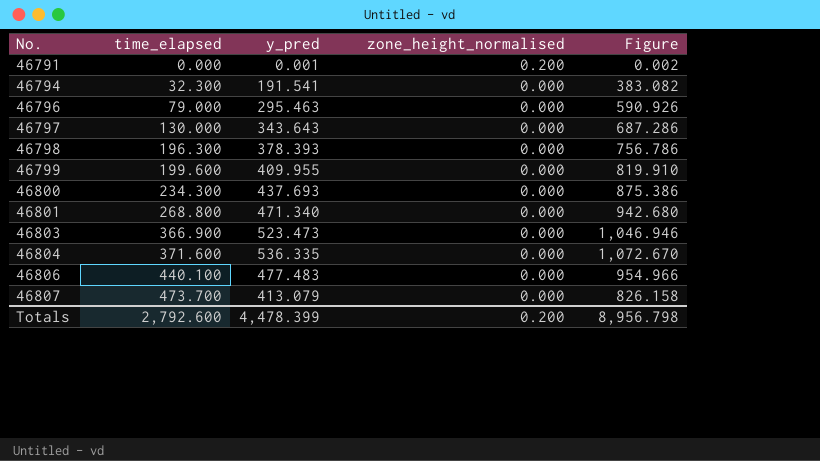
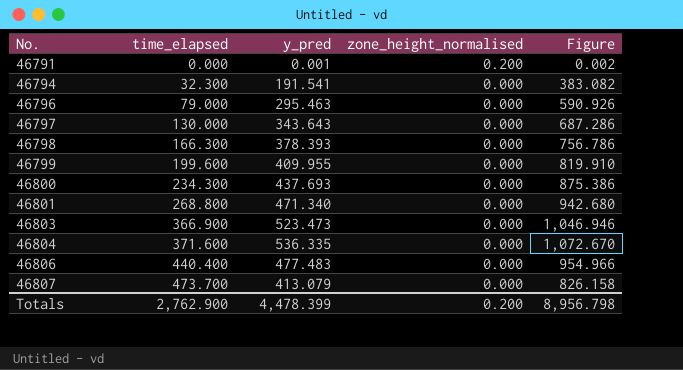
46798 | time_elapsed: 196.300 -> 166.300
46806 | time_elapsed: 440.100 -> 440.400
Totals | time_elapsed: 2,792.600 -> 2,762.900

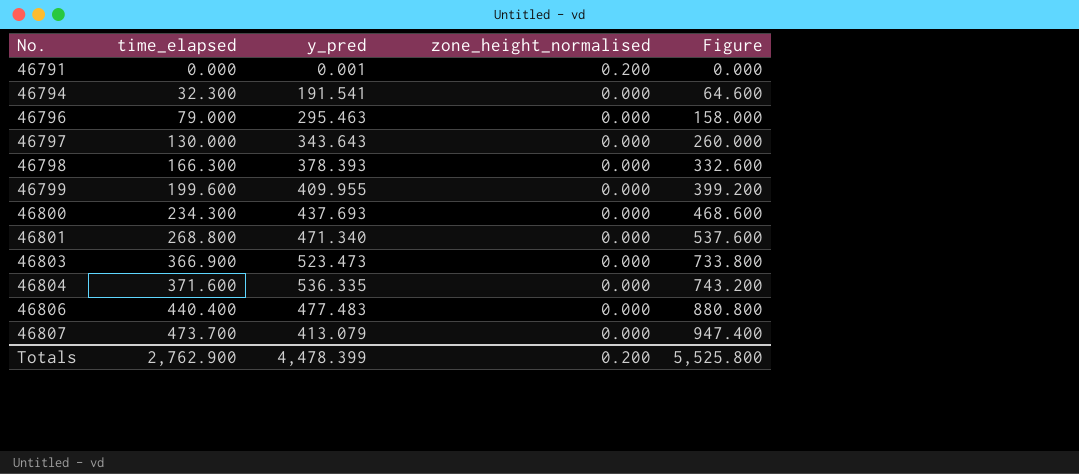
column Figure | formula: [y_pred] * 2 -> [time_elapsed] * 2
Totals | Figure: 8,956.798 -> 5,525.800

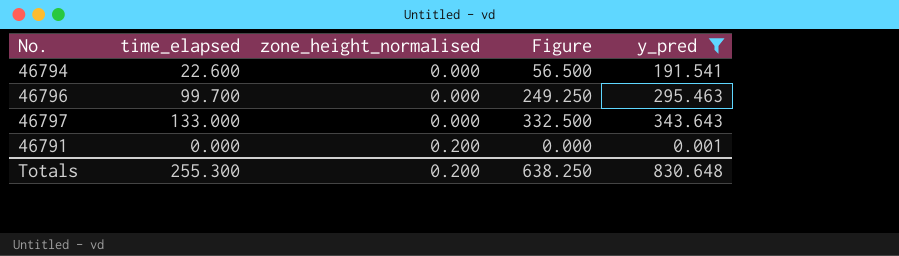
filter: none -> y_pred <= 343.643
row order: No. ascending -> zone_height_normalised ascending
column Figure | formula: [time_elapsed] * 2 -> [time_elapsed] * 2.5
column y_pred | position: 3 -> 5
46794 | time_elapsed: 32.300 -> 22.600
46796 | time_elapsed: 79.000 -> 99.700
46797 | time_elapsed: 130.000 -> 133.000
Totals | time_elapsed: 2,762.900 -> 255.300
Totals | Figure: 5,525.800 -> 638.250
Totals | y_pred: 4,478.399 -> 830.648

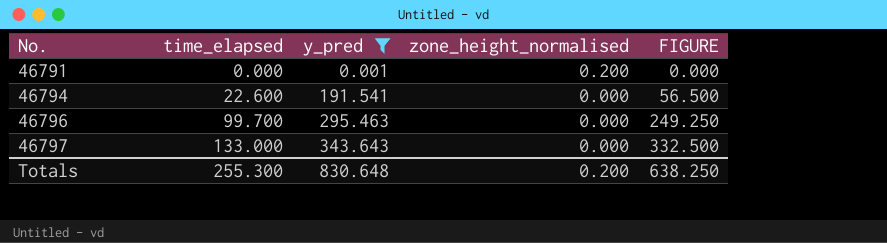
row order: zone_height_normalised ascending -> No. ascending
column y_pred | position: 5 -> 3
column name: Figure -> FIGURE

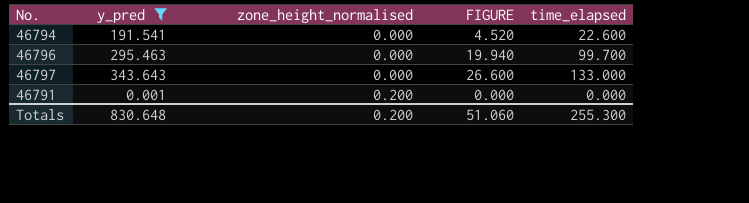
row order: No. ascending -> zone_height_normalised ascending
column FIGURE | formula: [time_elapsed] * 2.5 -> [time_elapsed] * 0.2
column time_elapsed | position: 2 -> 5
Totals | FIGURE: 638.250 -> 51.060

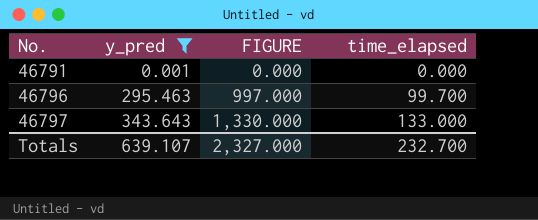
row order: zone_height_normalised ascending -> No. ascending
column zone_height_normalised | position: 3 -> none
column FIGURE | formula: [time_elapsed] * 0.2 -> [time_elapsed] * 10
row 46794: 191.541 | 0.000 | 4.520 | 22.600 -> none
Totals | y_pred: 830.648 -> 639.107
Totals | FIGURE: 51.060 -> 2,327.000
Totals | time_elapsed: 255.300 -> 232.700

